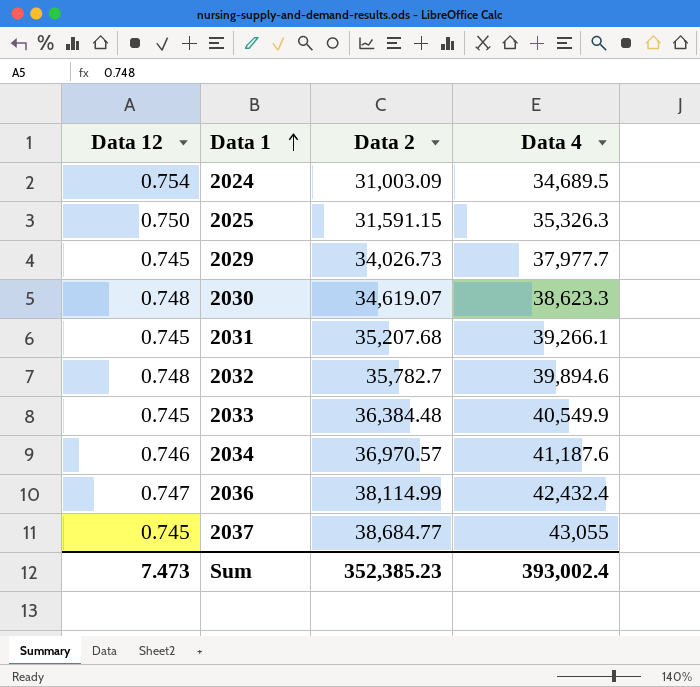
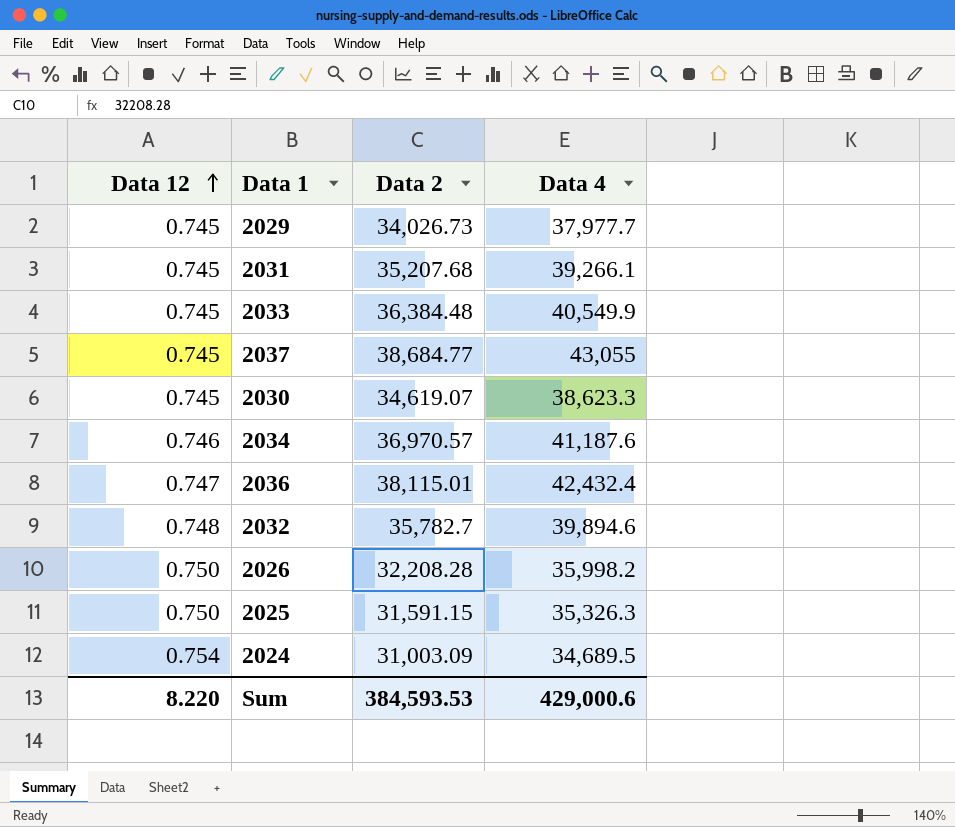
row order: Data 1 ascending -> Data 12 ascending
2030 | Data 12: 0.748 -> 0.745
2036 | Data 2: 38,114.99 -> 38,115.01
row 2026: none -> 0.750 | 32,208.28 | 35,998.2
Sum | Data 12: 7.473 -> 8.220
Sum | Data 2: 352,385.23 -> 384,593.53
Sum | Data 4: 393,002.4 -> 429,000.6

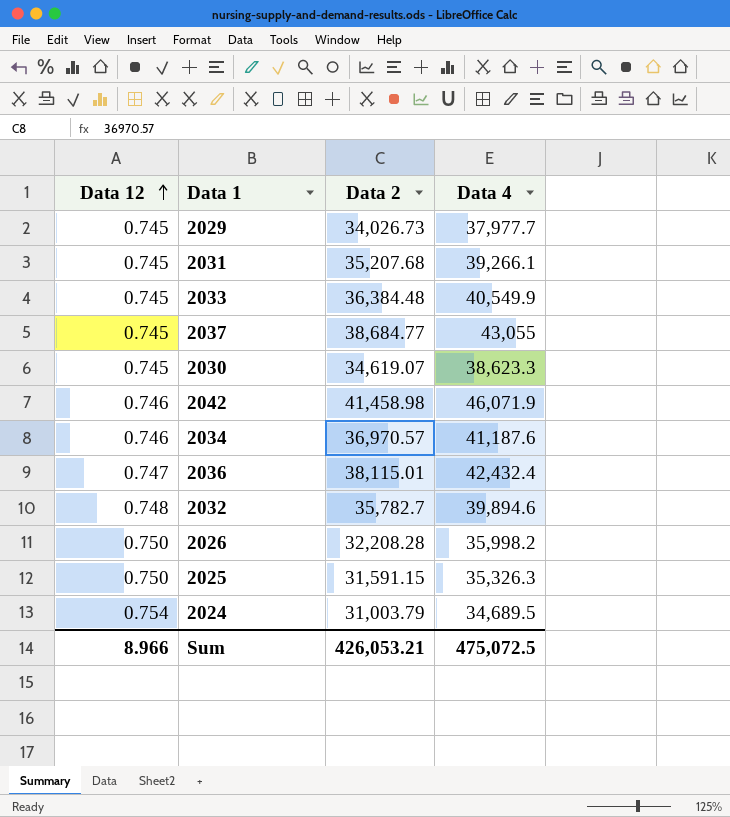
row 2042: none -> 0.746 | 41,458.98 | 46,071.9
2024 | Data 2: 31,003.09 -> 31,003.79
Sum | Data 12: 8.220 -> 8.966
Sum | Data 2: 384,593.53 -> 426,053.21
Sum | Data 4: 429,000.6 -> 475,072.5

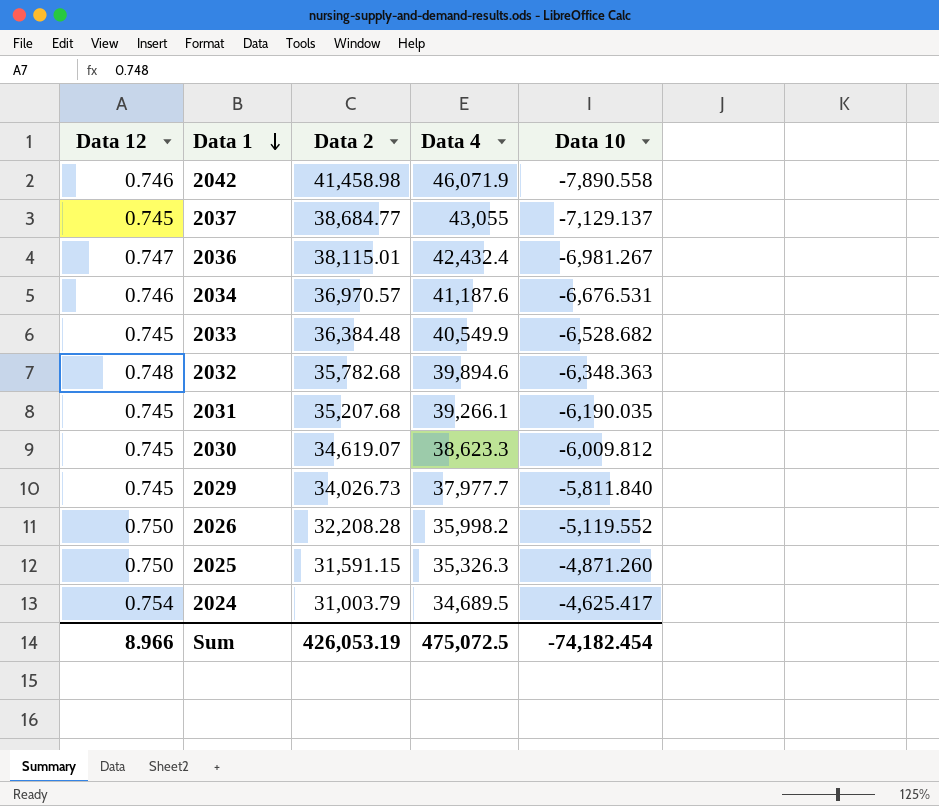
row order: Data 12 ascending -> Data 1 descending
column Data 10 | position: none -> 5
2032 | Data 2: 35,782.7 -> 35,782.68
Sum | Data 2: 426,053.21 -> 426,053.19

